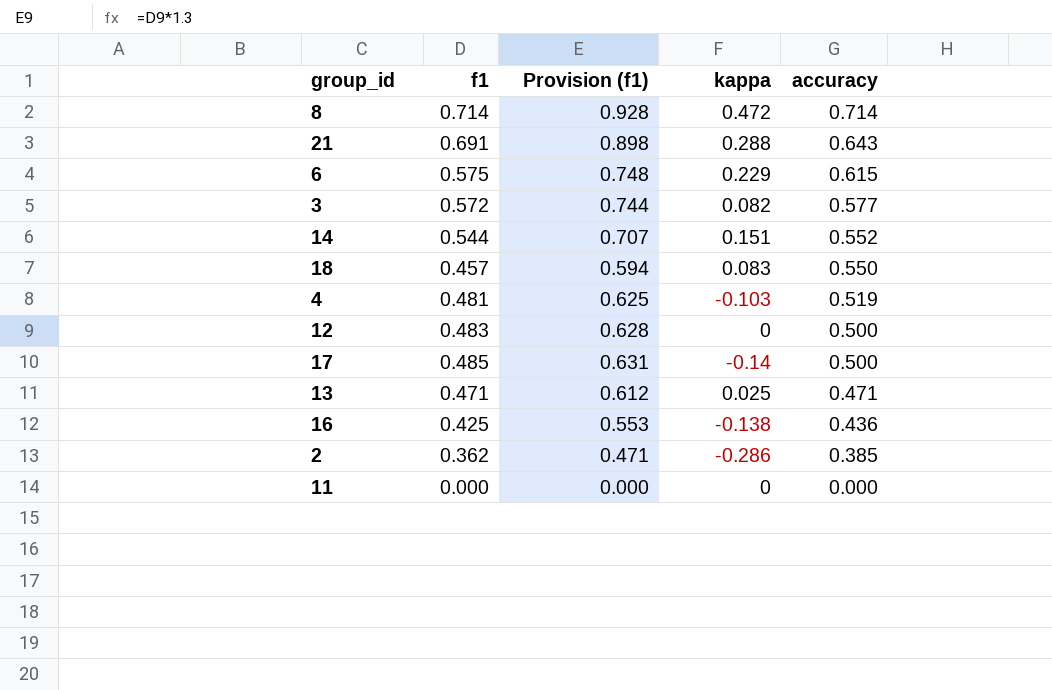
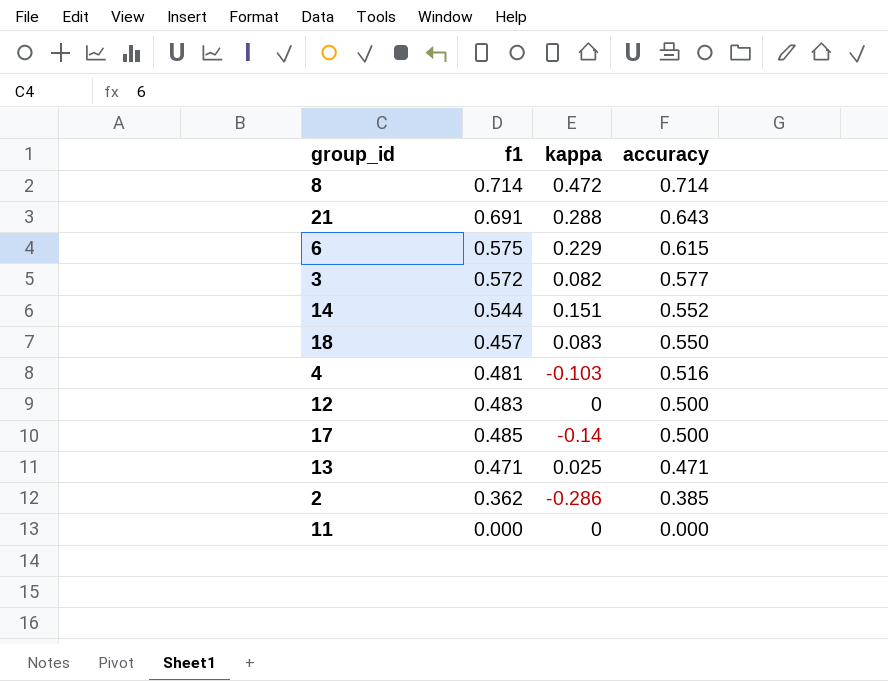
column Provision (f1) | formula: [f1] * 1.3 -> none
row 16: 0.425 | 0.553 | -0.138 | 0.436 -> none
4 | accuracy: 0.519 -> 0.516

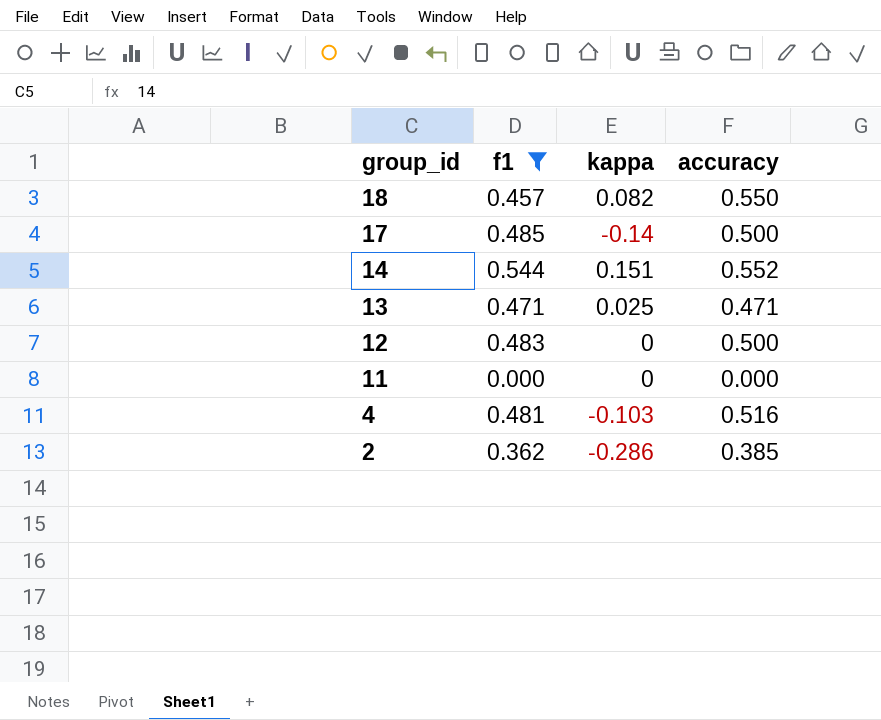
filter: none -> f1 <= 0.544
row order: accuracy descending -> group_id descending
18 | kappa: 0.083 -> 0.082

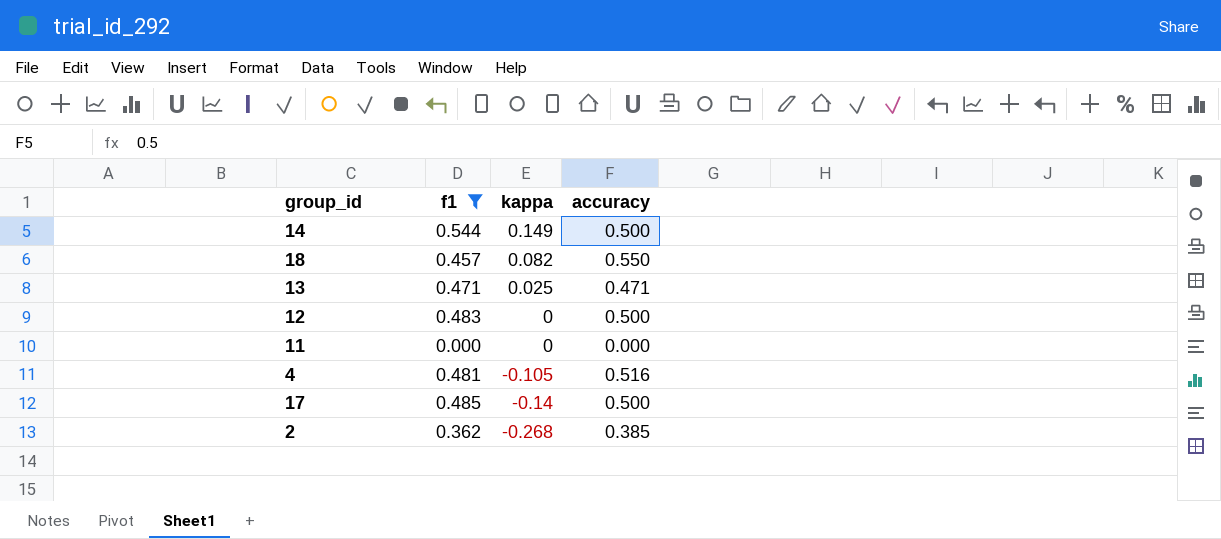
row order: group_id descending -> kappa descending
14 | kappa: 0.151 -> 0.149
14 | accuracy: 0.552 -> 0.500
4 | kappa: -0.103 -> -0.105
2 | kappa: -0.286 -> -0.268

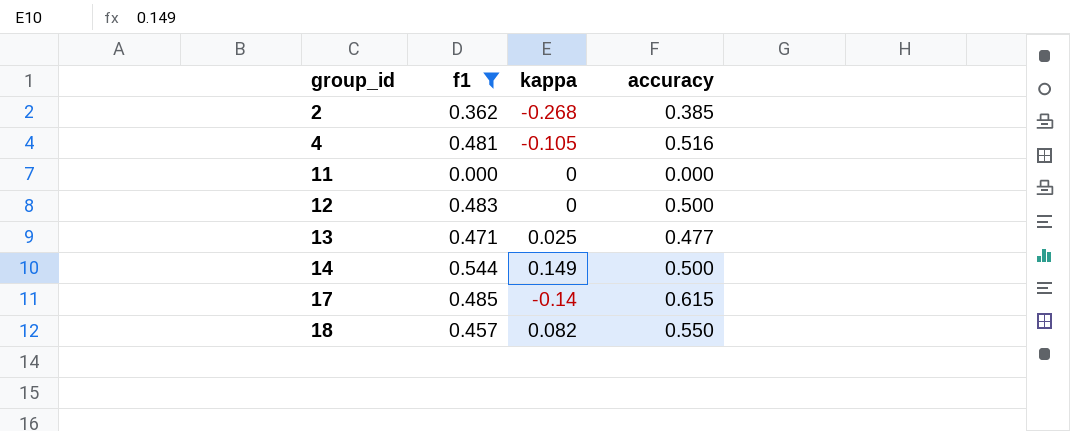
row order: kappa descending -> group_id ascending
13 | accuracy: 0.471 -> 0.477
17 | accuracy: 0.500 -> 0.615

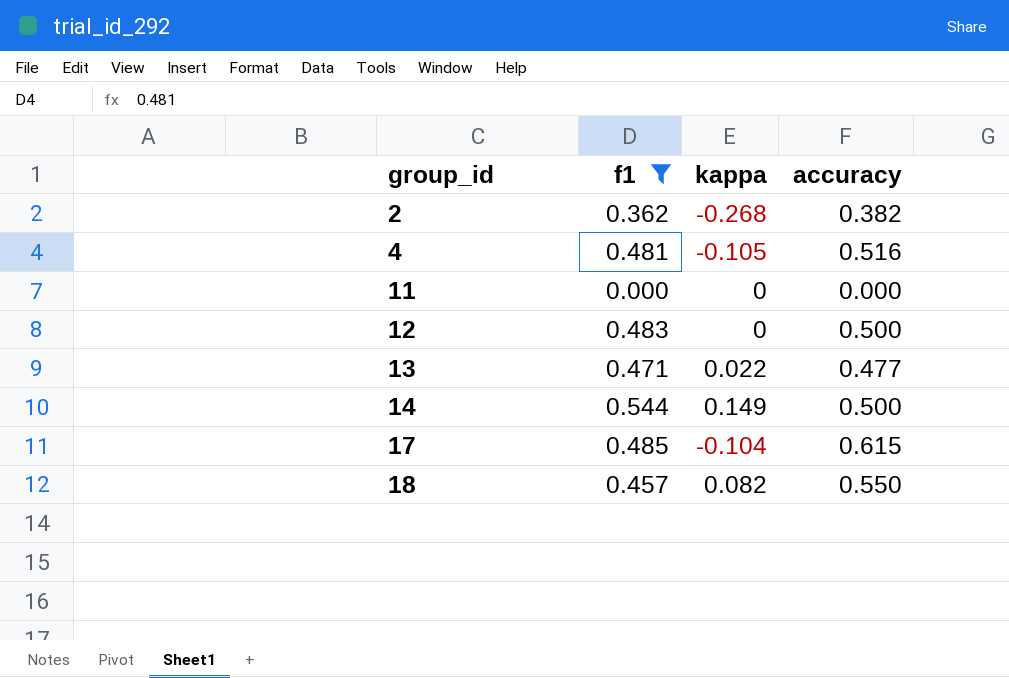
2 | accuracy: 0.385 -> 0.382
13 | kappa: 0.025 -> 0.022
17 | kappa: -0.14 -> -0.104

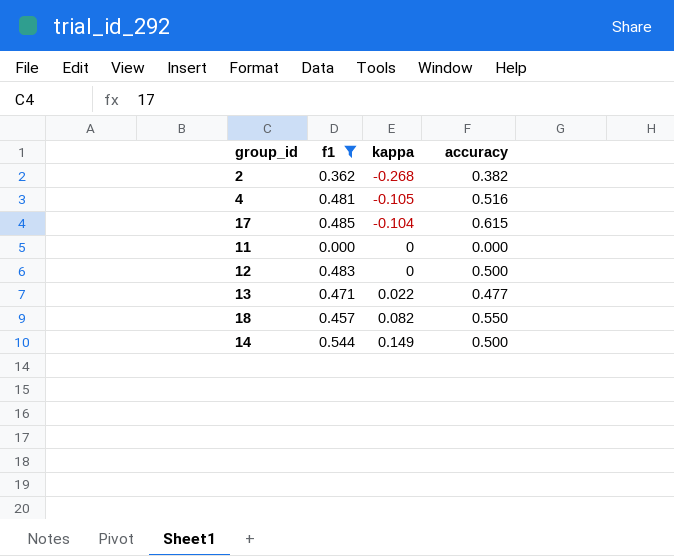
row order: group_id ascending -> kappa ascending

